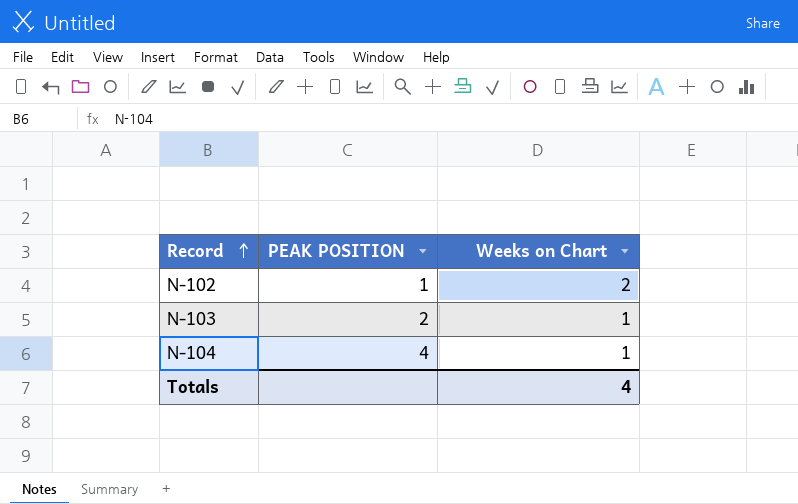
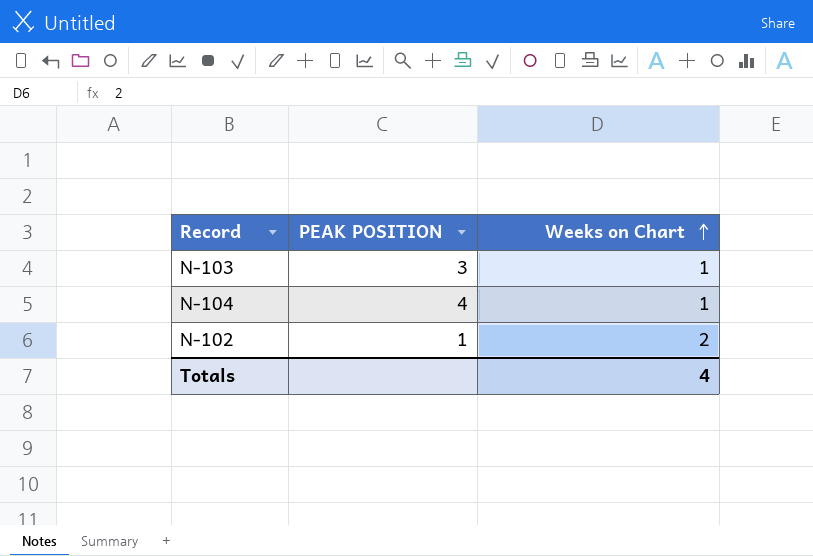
row order: Record ascending -> Weeks on Chart ascending
N-103 | PEAK POSITION: 2 -> 3

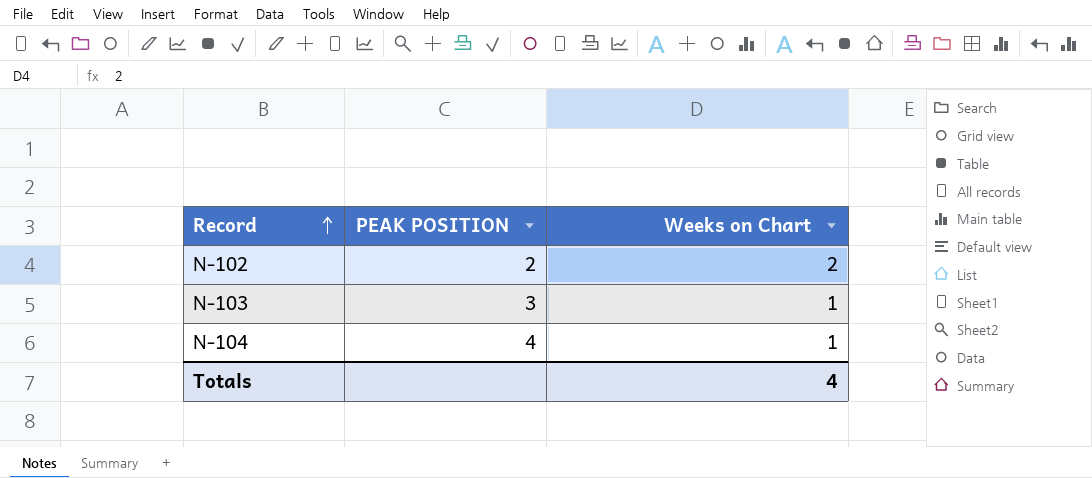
row order: Weeks on Chart ascending -> Record ascending
N-102 | PEAK POSITION: 1 -> 2

